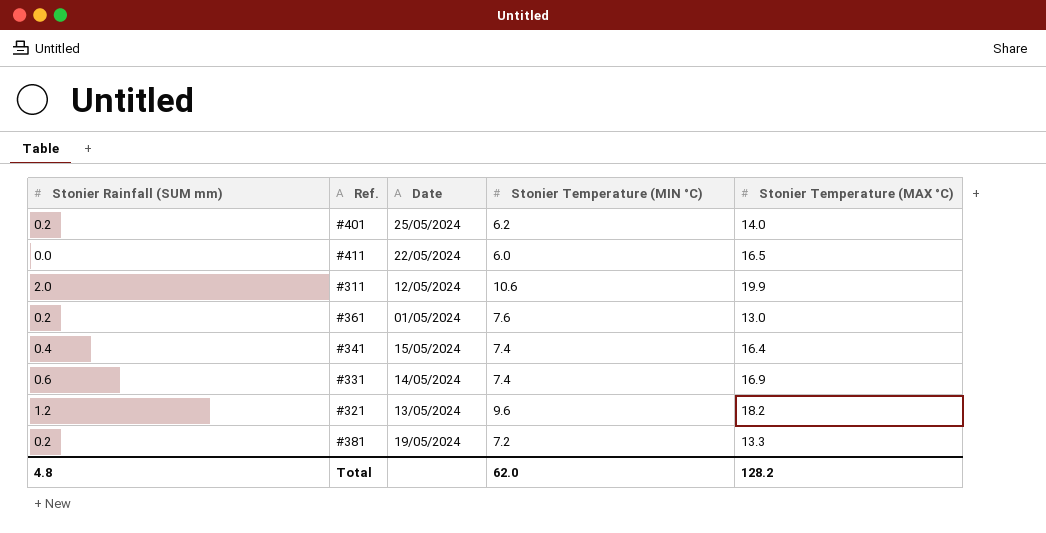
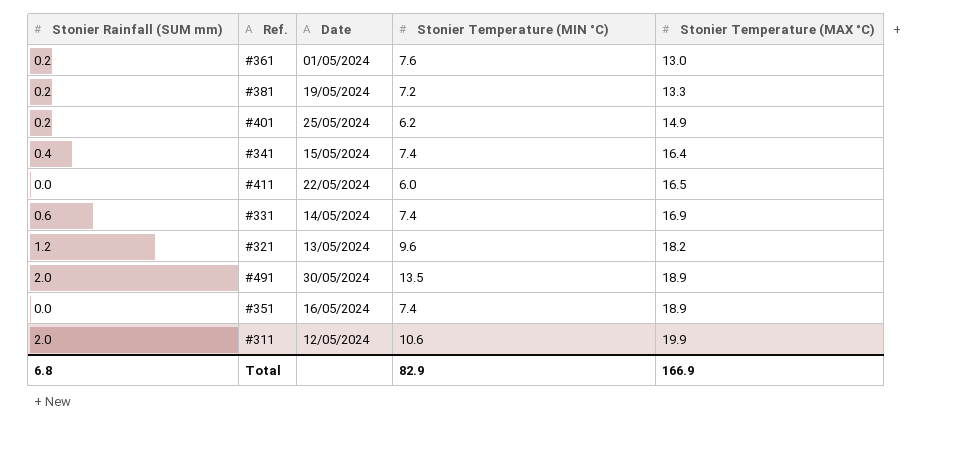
row order: none -> Stonier Temperature (MAX °C) ascending
#401 | Stonier Temperature (MAX °C): 14.0 -> 14.9
row #491: none -> 2.0 | 30/05/2024 | 13.5 | 18.9
row #351: none -> 0.0 | 16/05/2024 | 7.4 | 18.9
Total | Stonier Rainfall (SUM mm): 4.8 -> 6.8
Total | Stonier Temperature (MIN °C): 62.0 -> 82.9
Total | Stonier Temperature (MAX °C): 128.2 -> 166.9

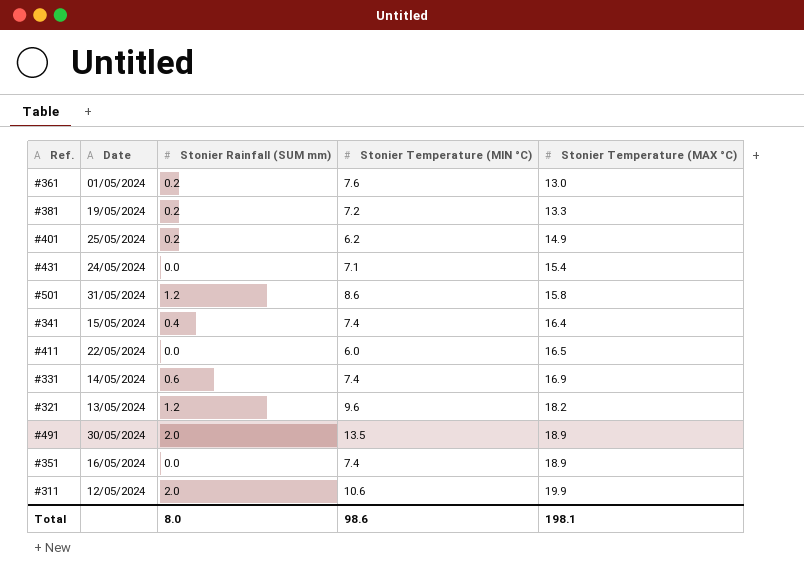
column Stonier Rainfall (SUM mm) | position: 1 -> 3
row #431: none -> 24/05/2024 | 0.0 | 7.1 | 15.4
row #501: none -> 31/05/2024 | 1.2 | 8.6 | 15.8
Total | Stonier Rainfall (SUM mm): 6.8 -> 8.0
Total | Stonier Temperature (MIN °C): 82.9 -> 98.6
Total | Stonier Temperature (MAX °C): 166.9 -> 198.1

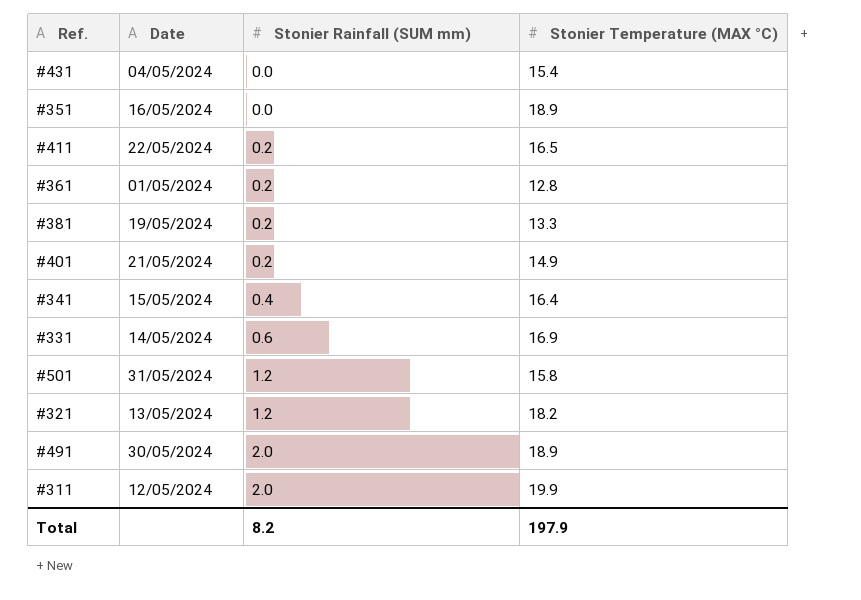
row order: Stonier Temperature (MAX °C) ascending -> Stonier Rainfall (SUM mm) ascending
column Stonier Temperature (MIN °C) | position: 4 -> none
#431 | Date: 24/05/2024 -> 04/05/2024
#411 | Stonier Rainfall (SUM mm): 0.0 -> 0.2
#361 | Stonier Temperature (MAX °C): 13.0 -> 12.8
#401 | Date: 25/05/2024 -> 21/05/2024
Total | Stonier Rainfall (SUM mm): 8.0 -> 8.2
Total | Stonier Temperature (MAX °C): 198.1 -> 197.9

